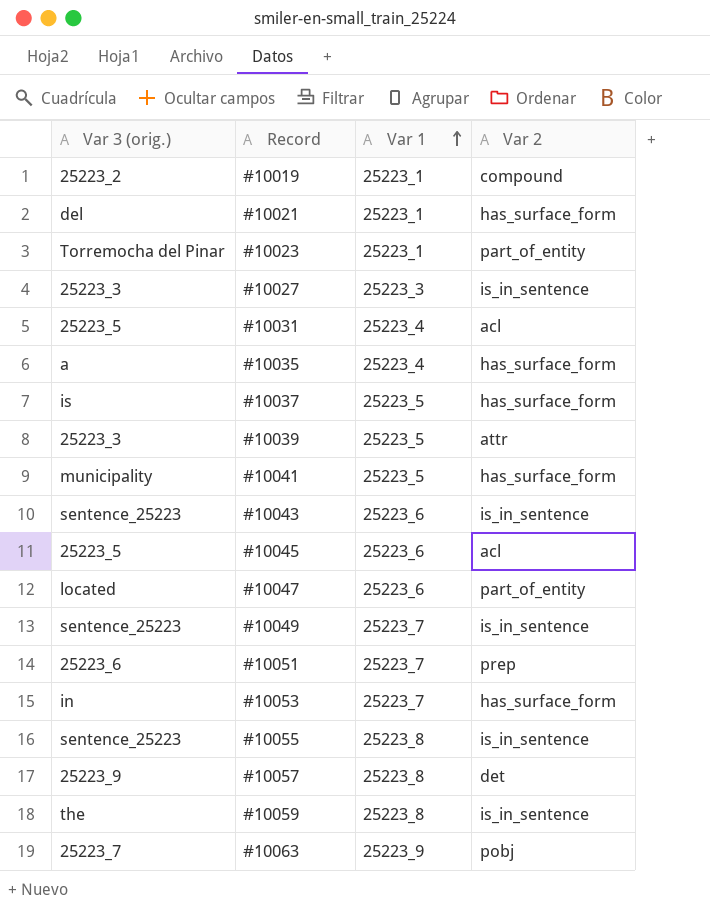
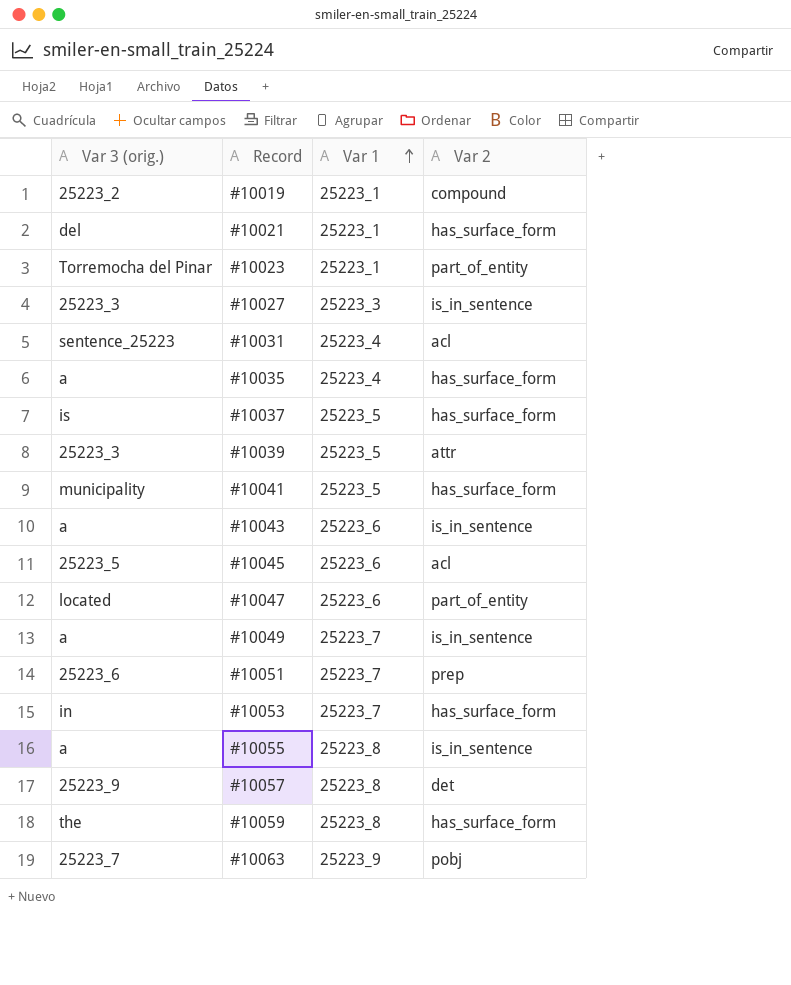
#10031 | Var 3 (orig.): 25223_5 -> sentence_25223
#10043 | Var 3 (orig.): sentence_25223 -> a
#10049 | Var 3 (orig.): sentence_25223 -> a
#10055 | Var 3 (orig.): sentence_25223 -> a
#10059 | Var 2: is_in_sentence -> has_surface_form

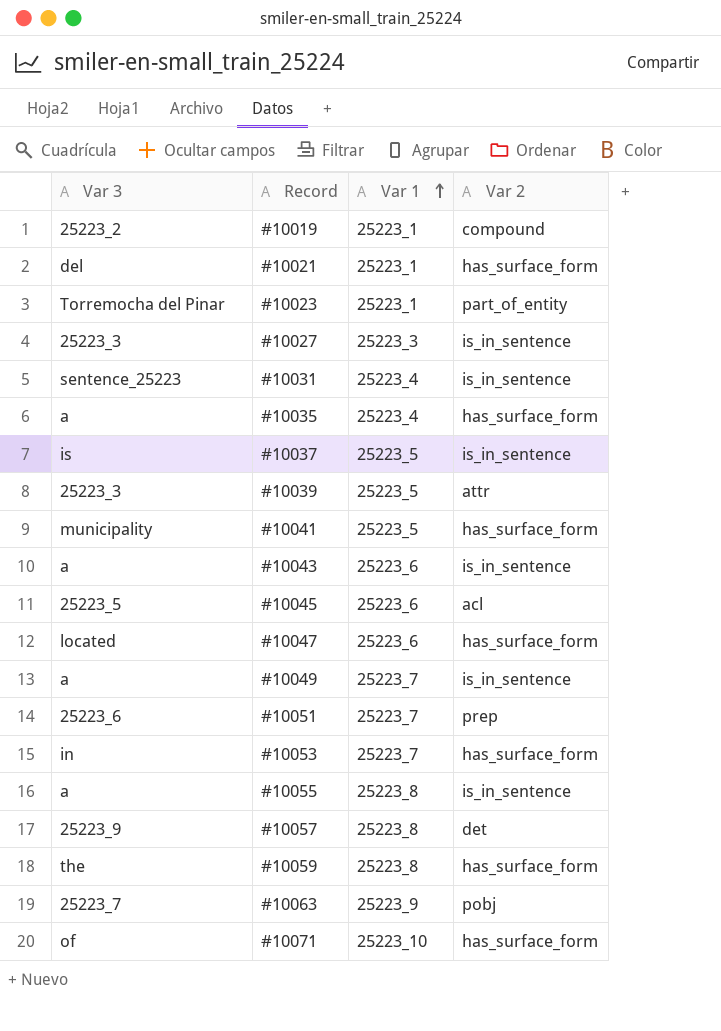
column name: Var 3 (orig.) -> Var 3
#10031 | Var 2: acl -> is_in_sentence
#10037 | Var 2: has_surface_form -> is_in_sentence
#10047 | Var 2: part_of_entity -> has_surface_form
row #10071: none -> of | 25223_10 | has_surface_form

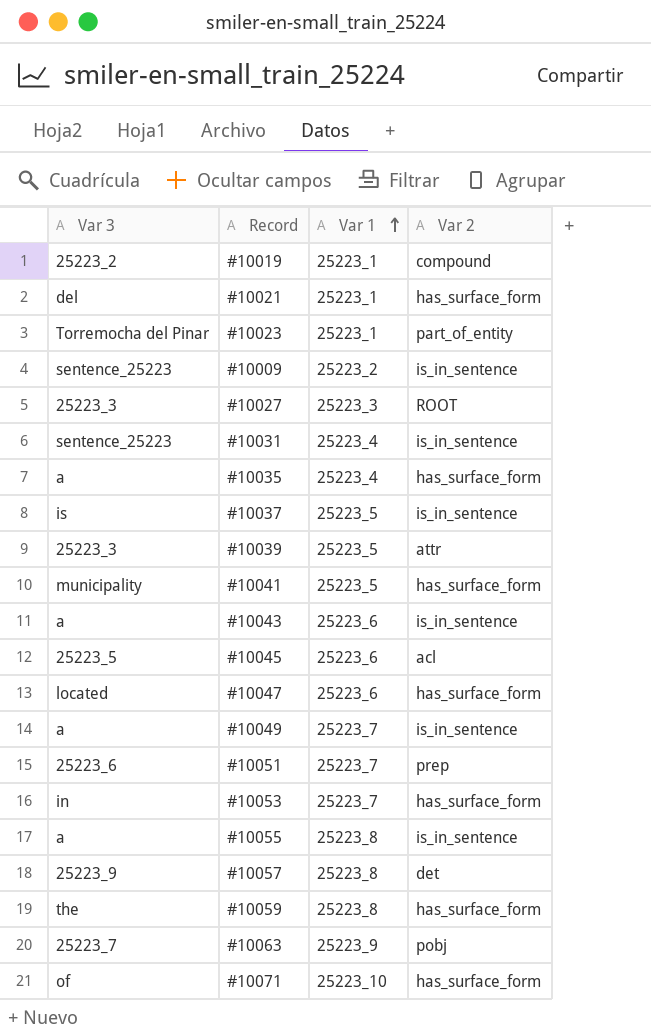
row #10009: none -> sentence_25223 | 25223_2 | is_in_sentence
#10027 | Var 2: is_in_sentence -> ROOT

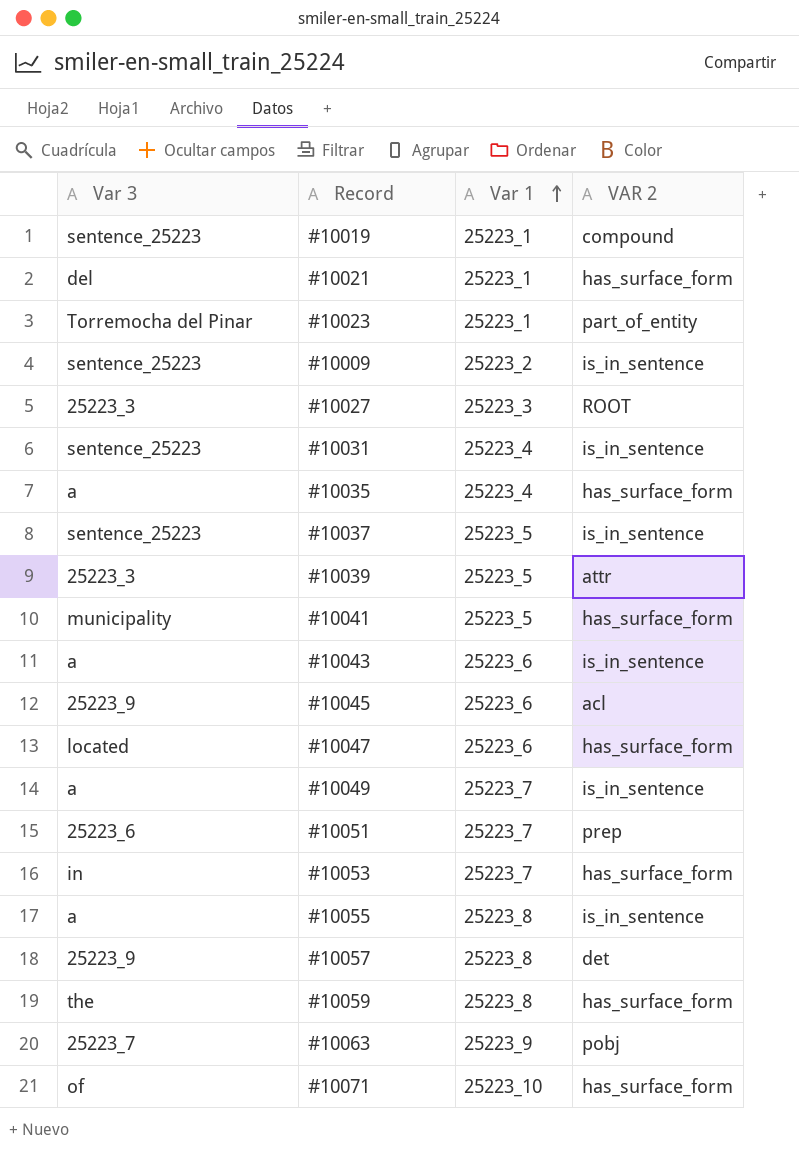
column name: Var 2 -> VAR 2
#10019 | Var 3: 25223_2 -> sentence_25223
#10037 | Var 3: is -> sentence_25223
#10045 | Var 3: 25223_5 -> 25223_9

